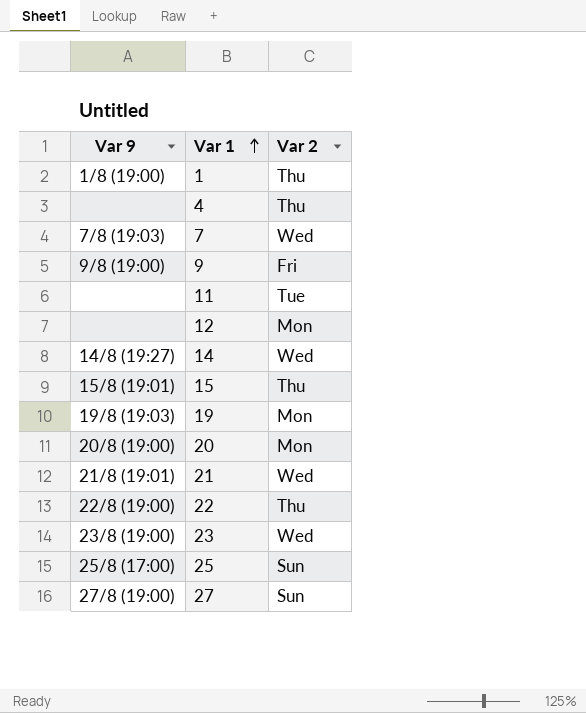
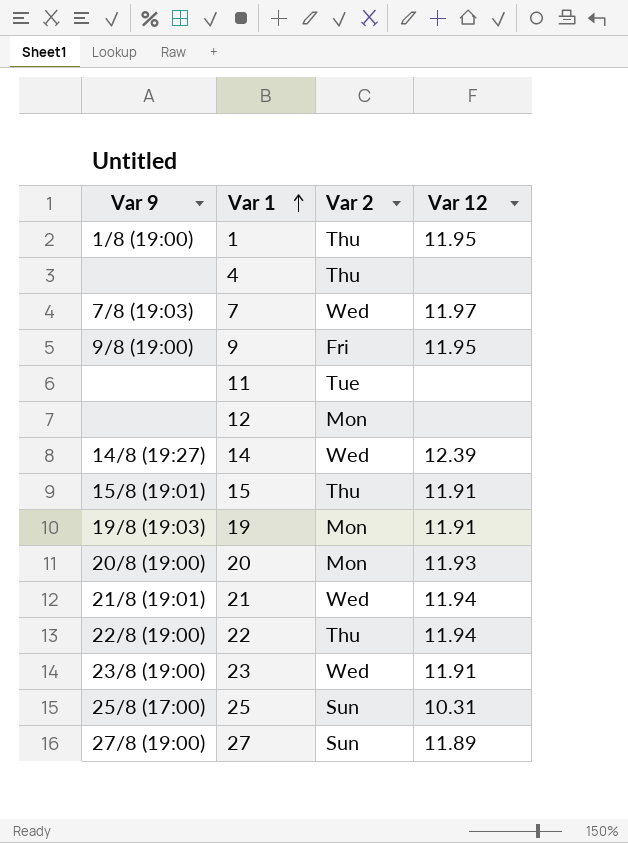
column Var 12 | position: none -> 4

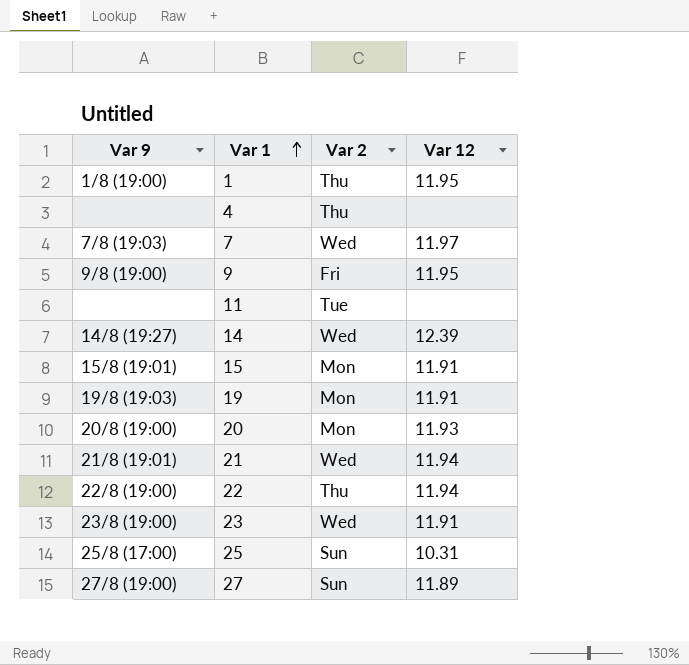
row 12: none | Mon | none -> none
15 | Var 2: Thu -> Mon

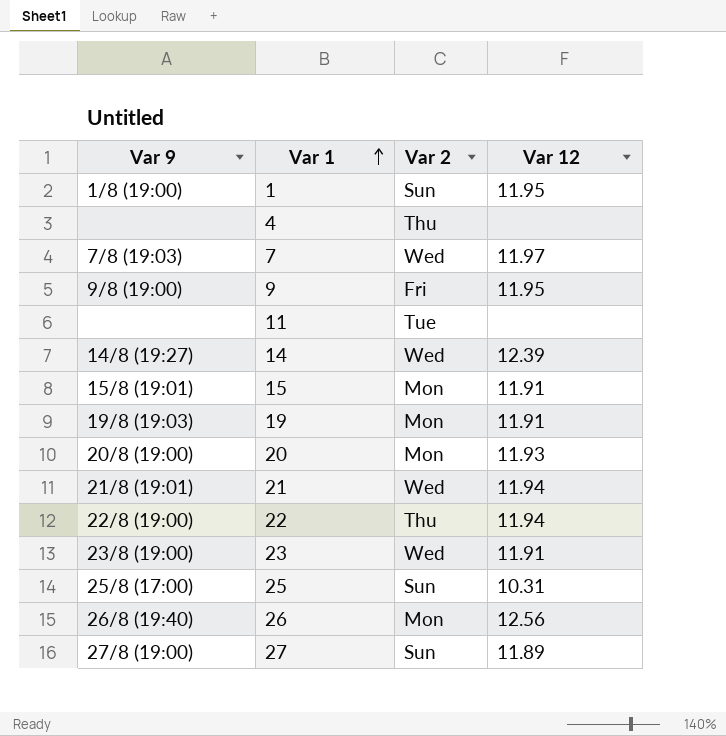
1 | Var 2: Thu -> Sun
row 26: none -> 26/8 (19:40) | Mon | 12.56

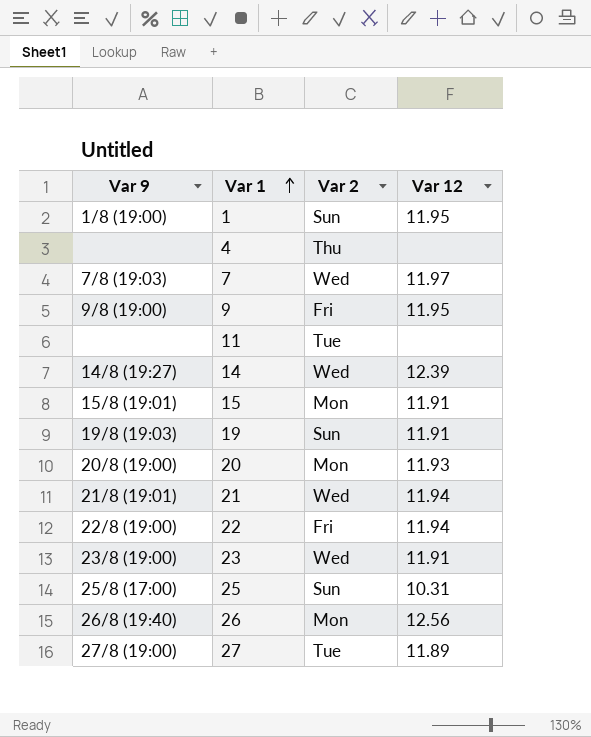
19 | Var 2: Mon -> Sun
22 | Var 2: Thu -> Fri
27 | Var 2: Sun -> Tue

